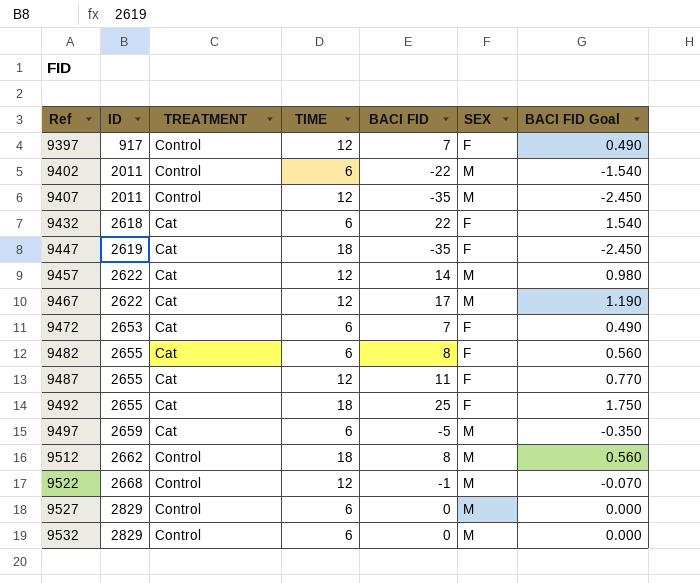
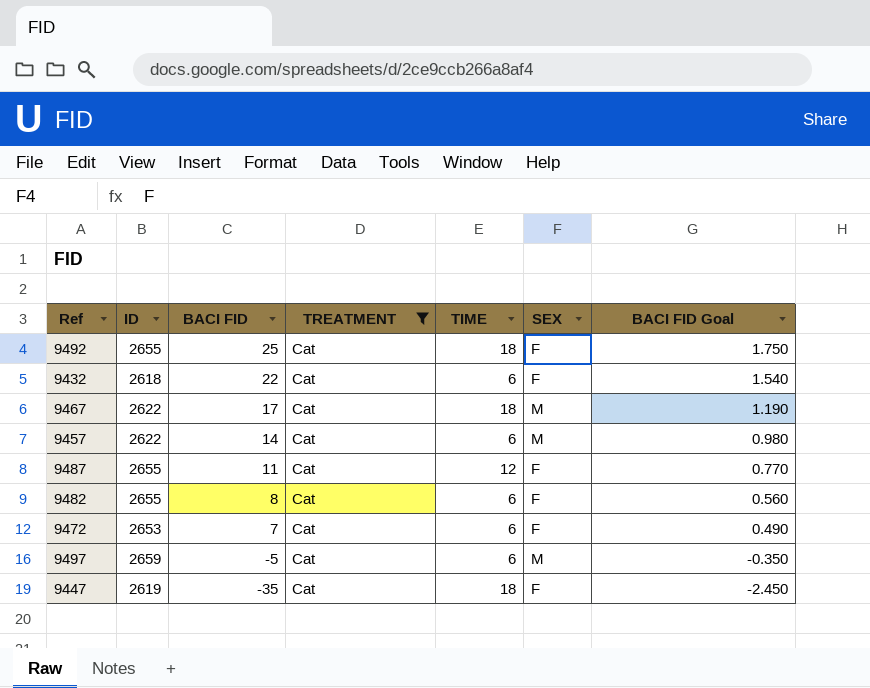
filter: none -> TREATMENT = Cat
row order: Ref ascending -> BACI FID descending
column BACI FID | position: 5 -> 3
9467 | TIME: 12 -> 18
9457 | TIME: 12 -> 6

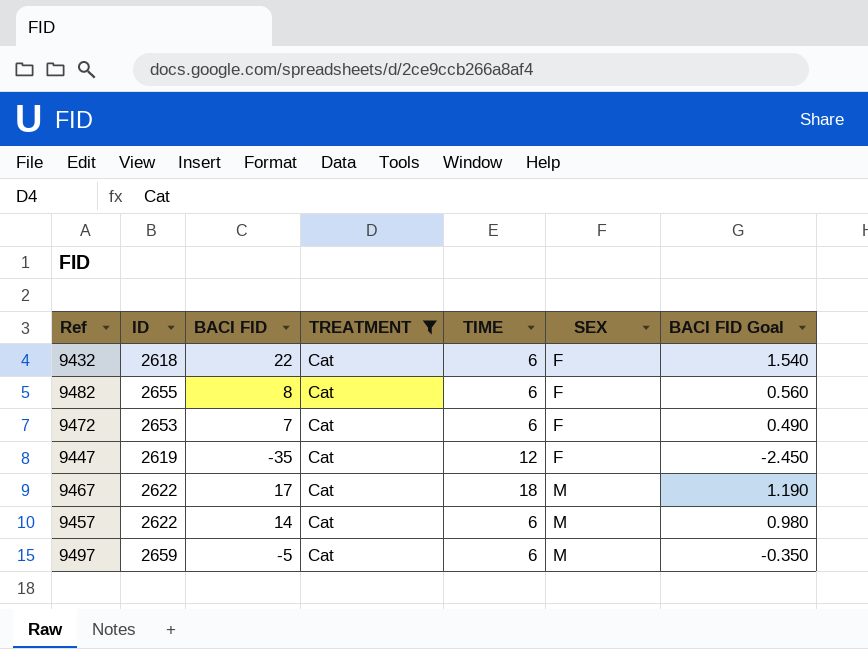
row order: BACI FID descending -> SEX ascending
row 9492: 2655 | 25 | Cat | 18 | F | 1.750 -> none
row 9487: 2655 | 11 | Cat | 12 | F | 0.770 -> none
9447 | TIME: 18 -> 12

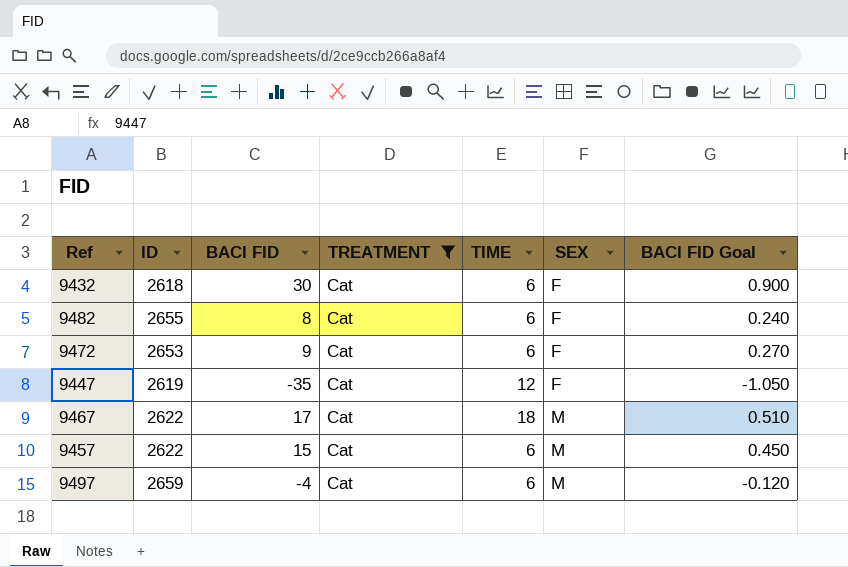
column BACI FID Goal | formula: [BACI FID] * 0.07 -> [BACI FID] * 0.03
9432 | BACI FID: 22 -> 30
9472 | BACI FID: 7 -> 9
9457 | BACI FID: 14 -> 15
9497 | BACI FID: -5 -> -4

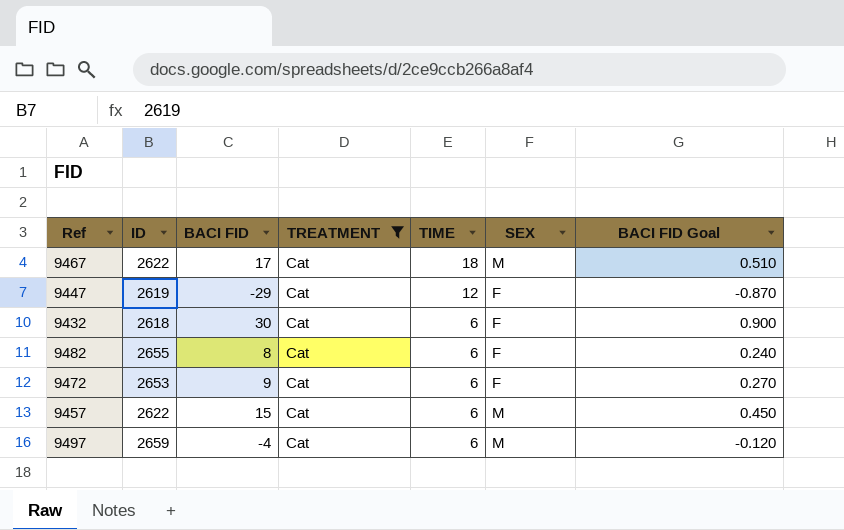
row order: SEX ascending -> TIME descending
9447 | BACI FID: -35 -> -29
9447 | BACI FID Goal: -1.050 -> -0.870

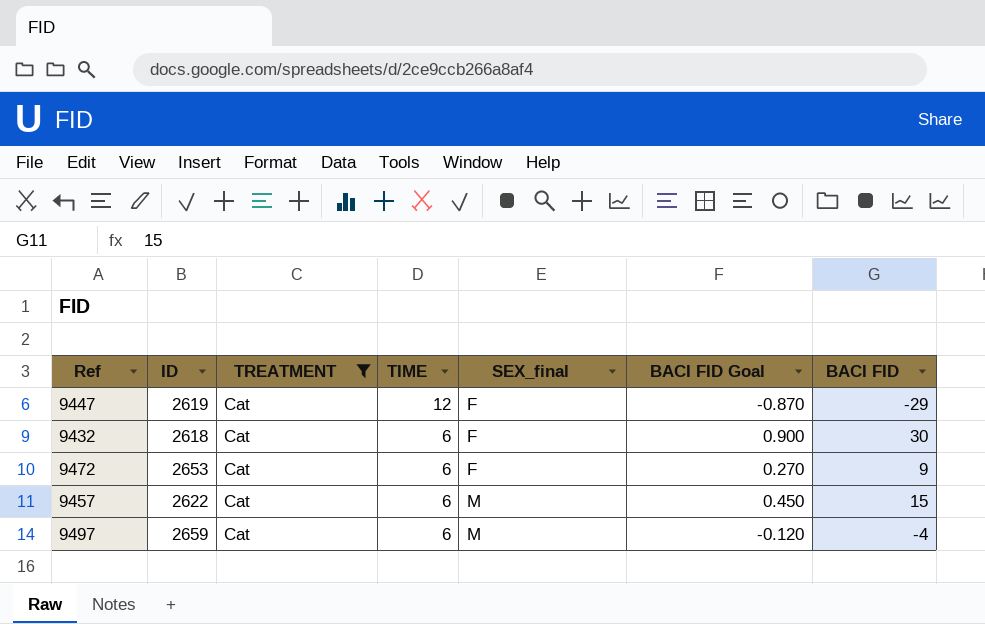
column name: SEX -> SEX_final
column BACI FID | position: 3 -> 7
row 9467: 2622 | 17 | Cat | 18 | M | 0.510 -> none
row 9482: 2655 | 8 | Cat | 6 | F | 0.240 -> none

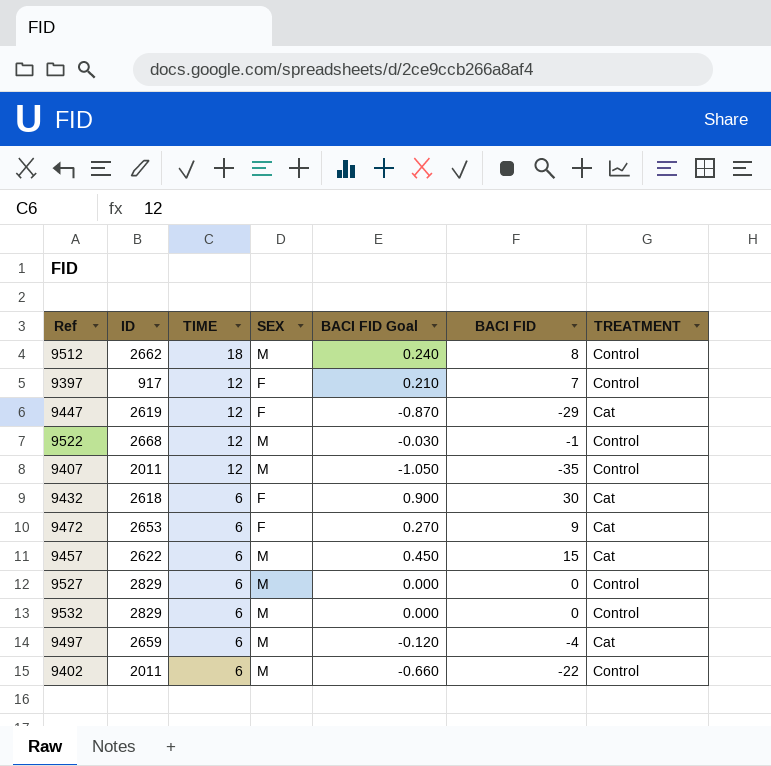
filter: TREATMENT = Cat -> none
column name: SEX_final -> SEX
column TREATMENT | position: 3 -> 7

